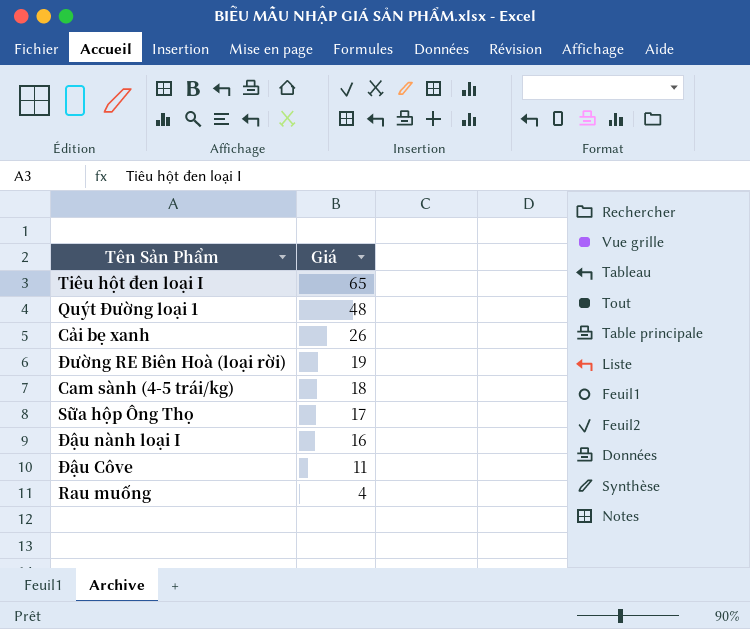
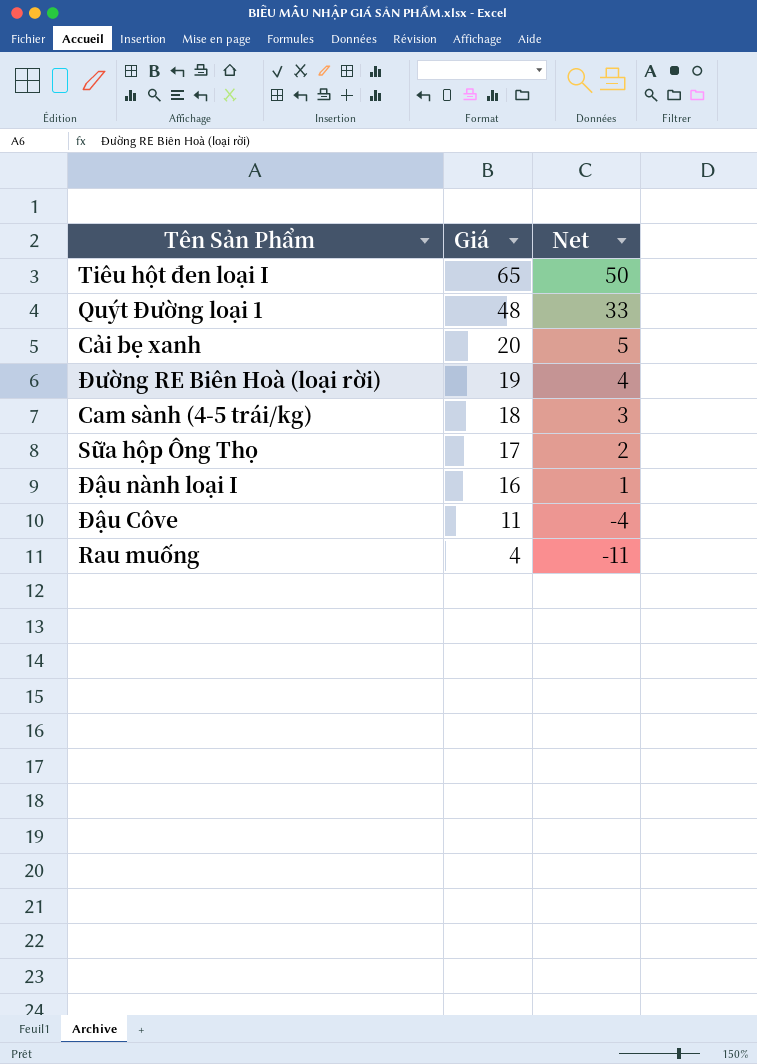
column Net | formula: none -> [Giá] - 15
Cải bẹ xanh | Giá: 26 -> 20

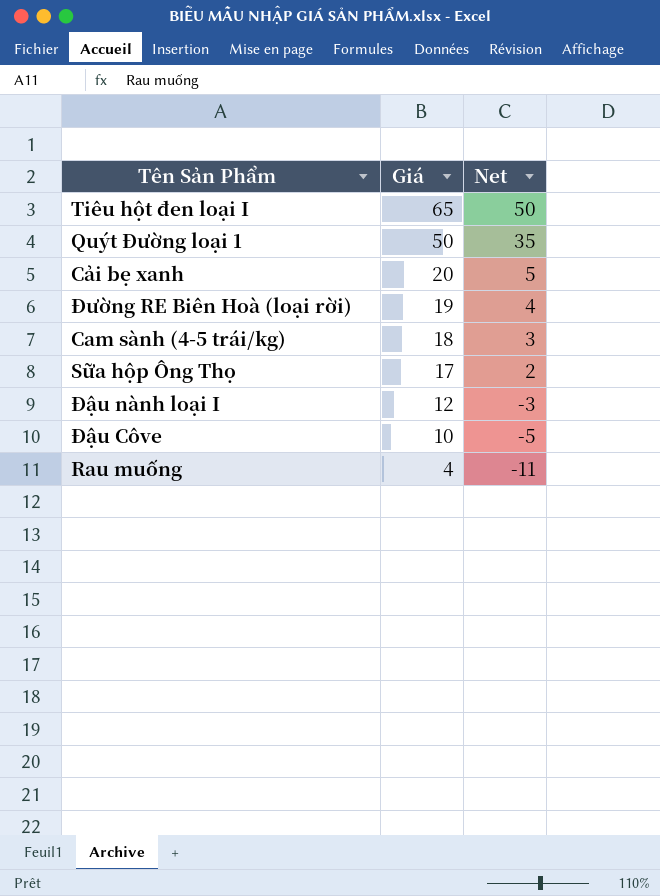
Quýt Đường loại 1 | Giá: 48 -> 50
Quýt Đường loại 1 | Net: 33 -> 35
Đậu nành loại I | Giá: 16 -> 12
Đậu nành loại I | Net: 1 -> -3
Đậu Côve | Giá: 11 -> 10
Đậu Côve | Net: -4 -> -5

